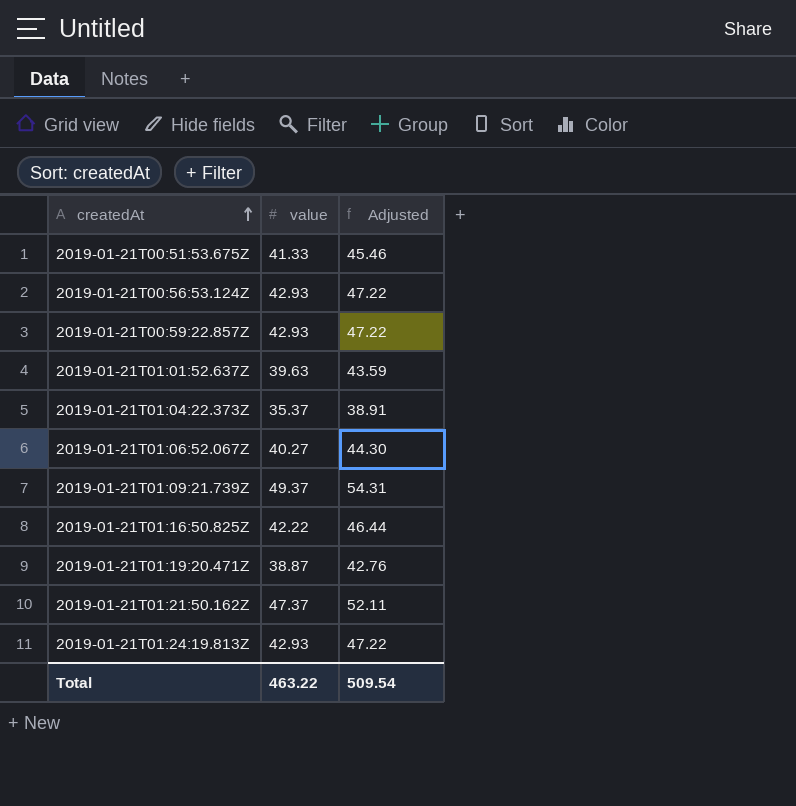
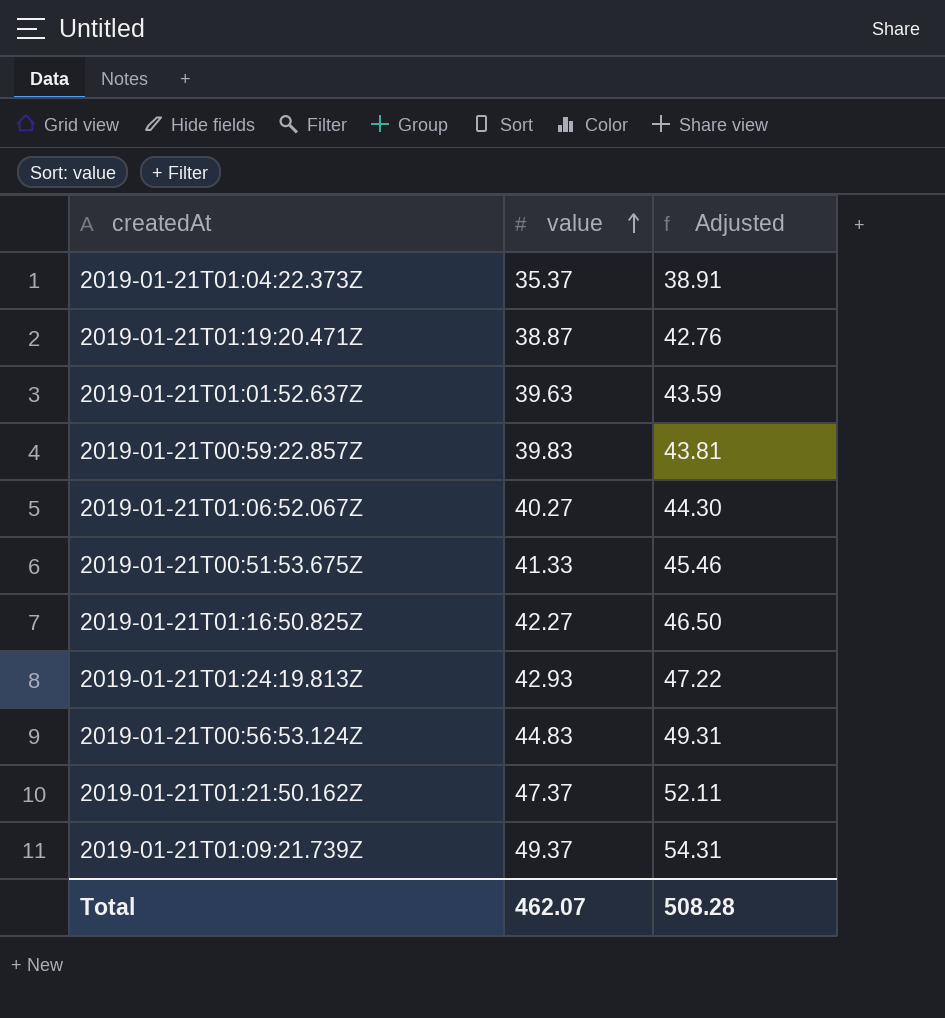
row order: createdAt ascending -> value ascending
2019-01-21T00:59:22.857Z | value: 42.93 -> 39.83
2019-01-21T00:59:22.857Z | Adjusted: 47.22 -> 43.81
2019-01-21T01:16:50.825Z | value: 42.22 -> 42.27
2019-01-21T01:16:50.825Z | Adjusted: 46.44 -> 46.50
2019-01-21T00:56:53.124Z | value: 42.93 -> 44.83
2019-01-21T00:56:53.124Z | Adjusted: 47.22 -> 49.31
Total | value: 463.22 -> 462.07
Total | Adjusted: 509.54 -> 508.28

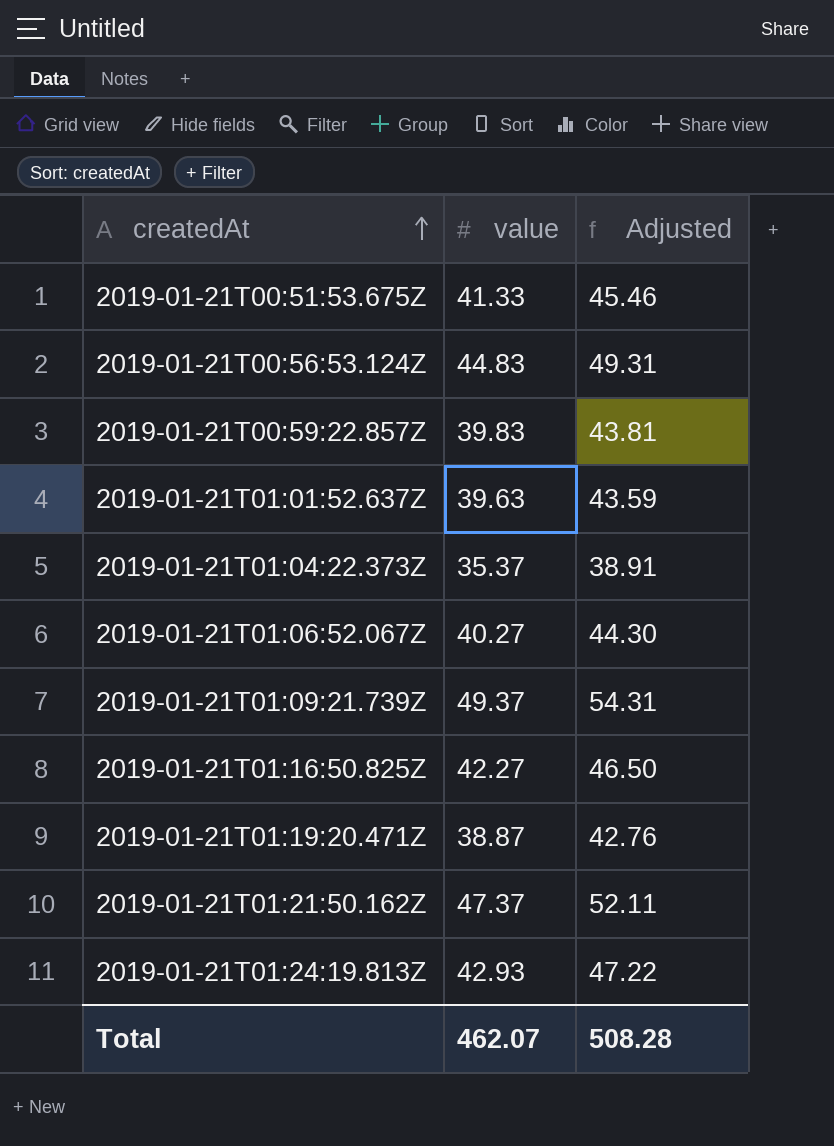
row order: value ascending -> createdAt ascending

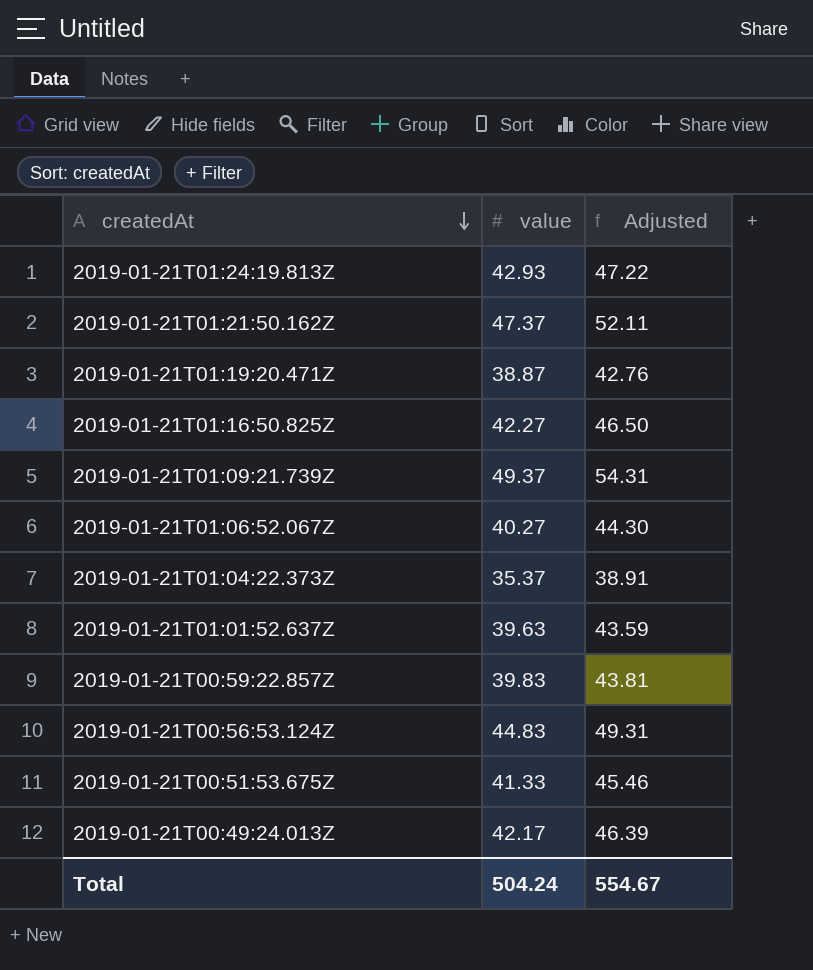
row order: createdAt ascending -> createdAt descending
row 2019-01-21T00:49:24.013Z: none -> 42.17 | 46.39
Total | value: 462.07 -> 504.24
Total | Adjusted: 508.28 -> 554.67

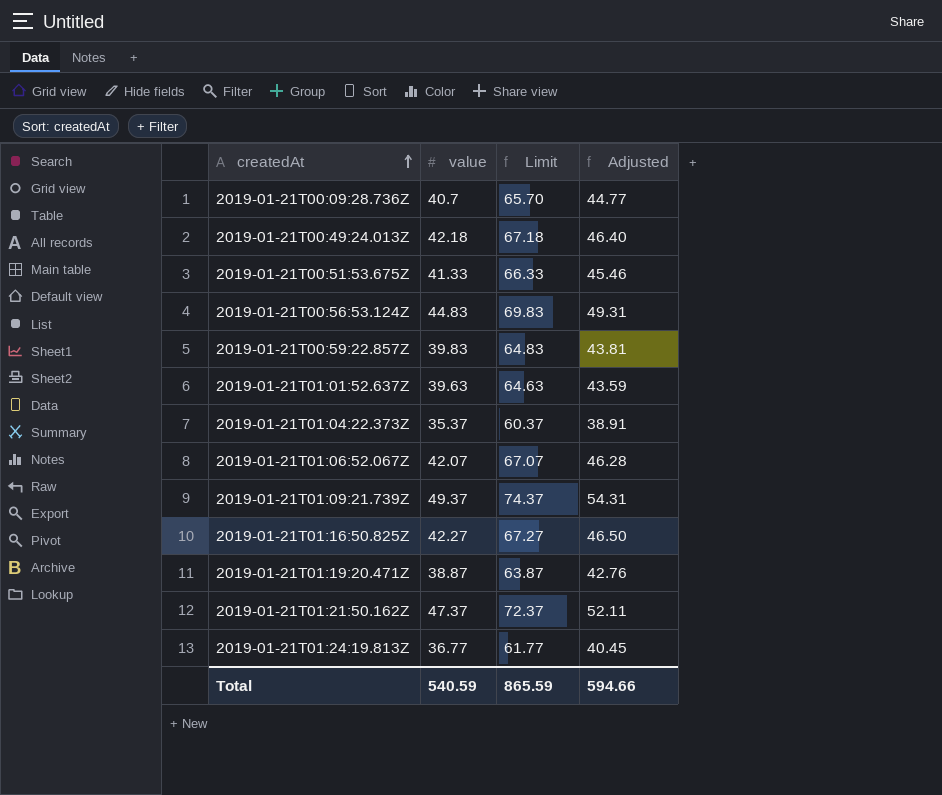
row order: createdAt descending -> createdAt ascending
column Limit | formula: none -> [value] + 25
row 2019-01-21T00:09:28.736Z: none -> 40.7 | 65.70 | 44.77
2019-01-21T00:49:24.013Z | value: 42.17 -> 42.18
2019-01-21T00:49:24.013Z | Adjusted: 46.39 -> 46.40
2019-01-21T01:06:52.067Z | value: 40.27 -> 42.07
2019-01-21T01:06:52.067Z | Adjusted: 44.30 -> 46.28
2019-01-21T01:24:19.813Z | value: 42.93 -> 36.77
2019-01-21T01:24:19.813Z | Adjusted: 47.22 -> 40.45
Total | value: 504.24 -> 540.59
Total | Adjusted: 554.67 -> 594.66

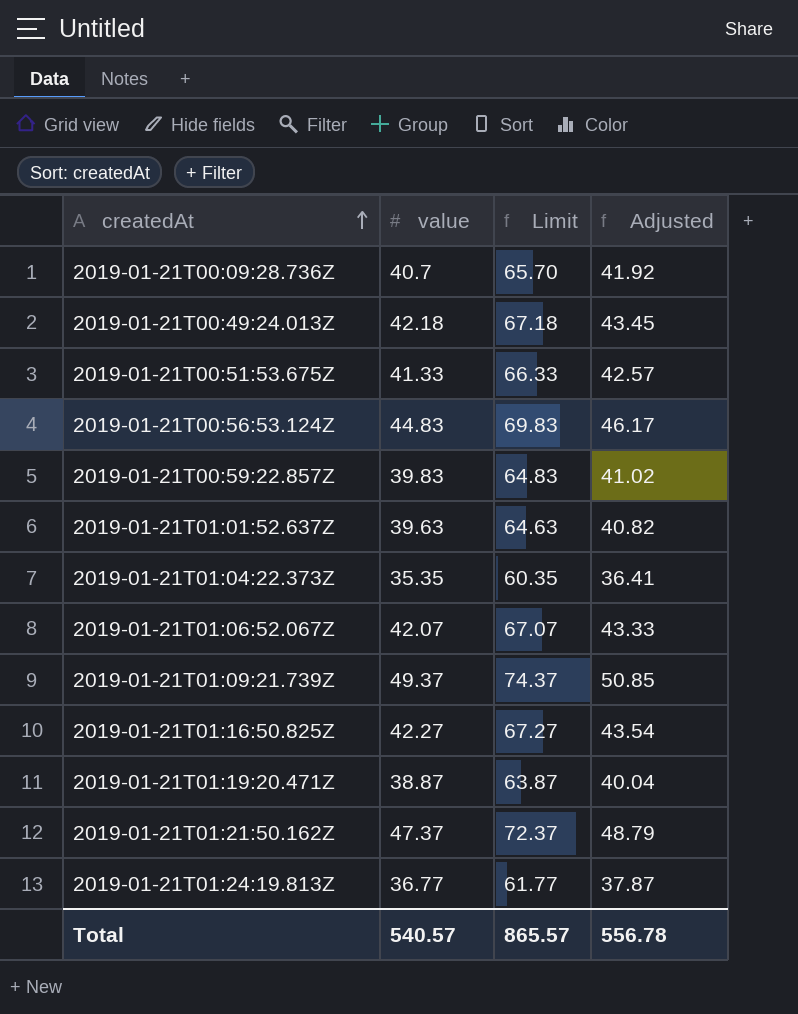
column Adjusted | formula: [value] * 1.1 -> [value] * 1.03
2019-01-21T01:04:22.373Z | value: 35.37 -> 35.35
2019-01-21T01:04:22.373Z | Limit: 60.37 -> 60.35
Total | value: 540.59 -> 540.57
Total | Limit: 865.59 -> 865.57
Total | Adjusted: 594.66 -> 556.78

